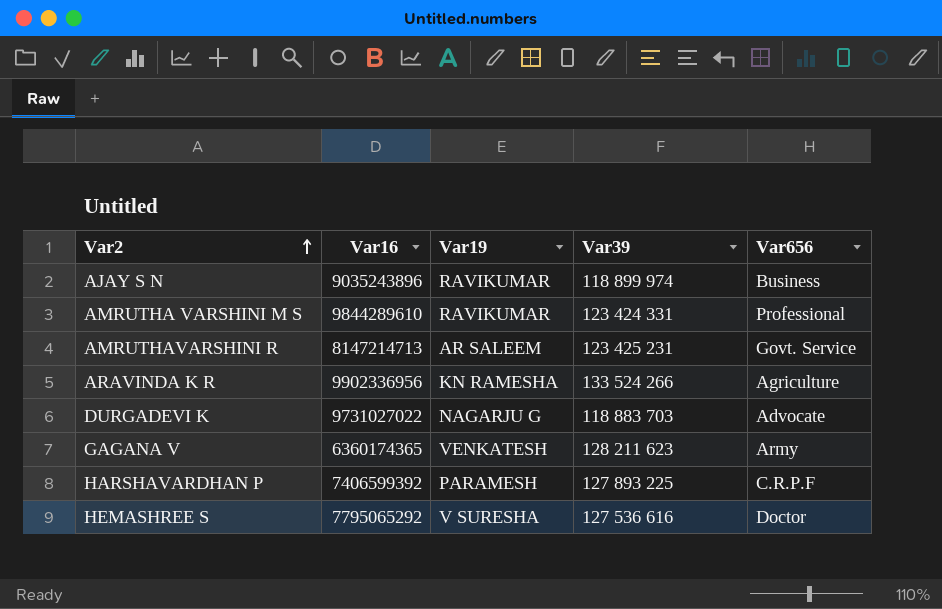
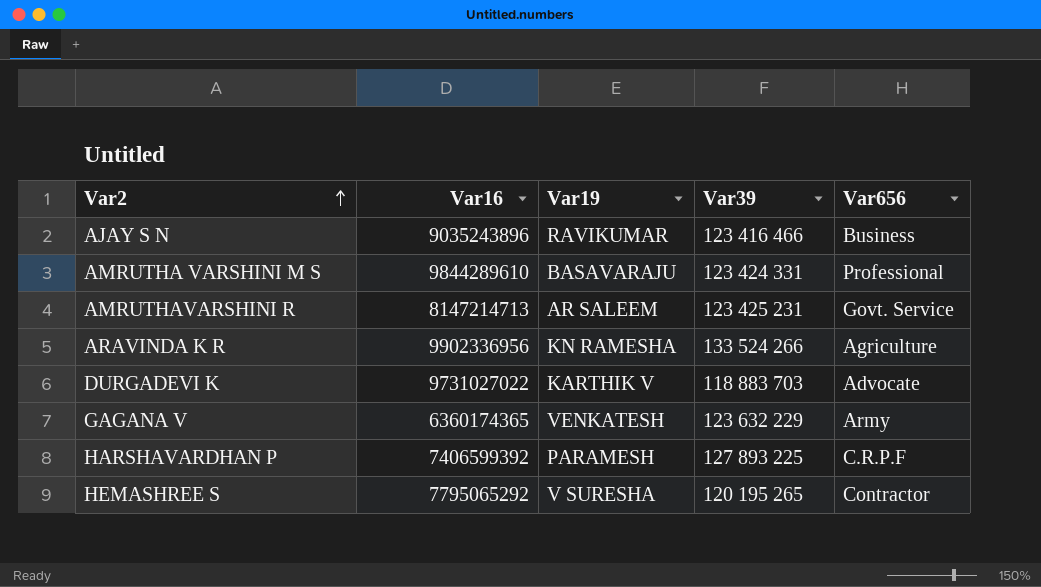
AJAY S N | Var39: 118 899 974 -> 123 416 466
AMRUTHA VARSHINI M S | Var19: RAVIKUMAR -> BASAVARAJU
DURGADEVI K | Var19: NAGARJU G -> KARTHIK V
GAGANA V | Var39: 128 211 623 -> 123 632 229
HEMASHREE S | Var39: 127 536 616 -> 120 195 265
HEMASHREE S | Var656: Doctor -> Contractor

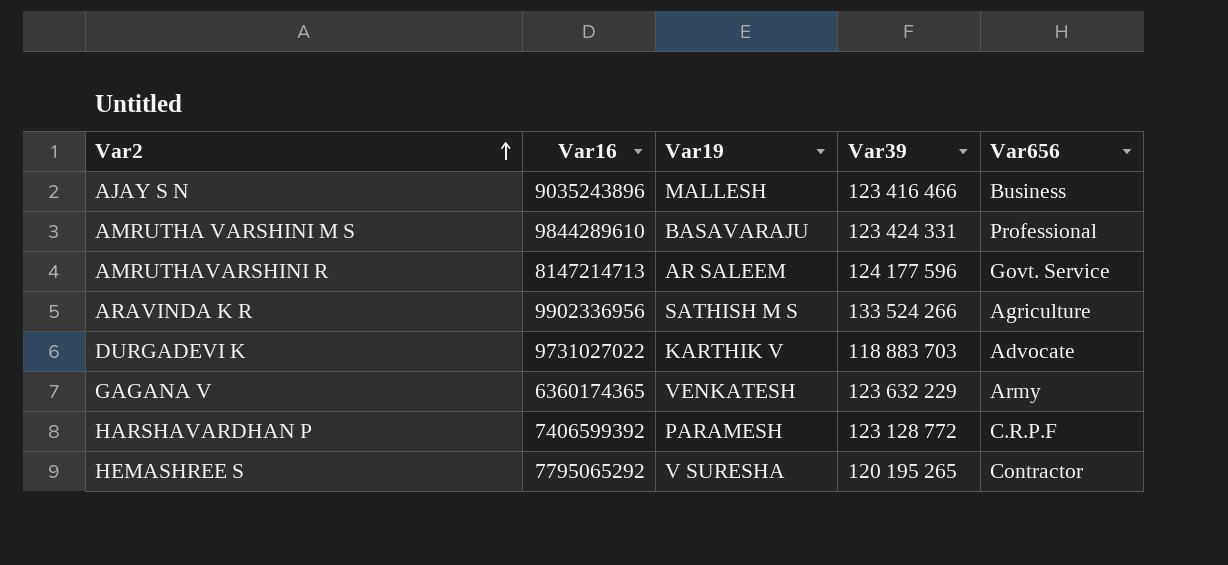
AJAY S N | Var19: RAVIKUMAR -> MALLESH
AMRUTHAVARSHINI R | Var39: 123 425 231 -> 124 177 596
ARAVINDA K R | Var19: KN RAMESHA -> SATHISH M S
HARSHAVARDHAN P | Var39: 127 893 225 -> 123 128 772

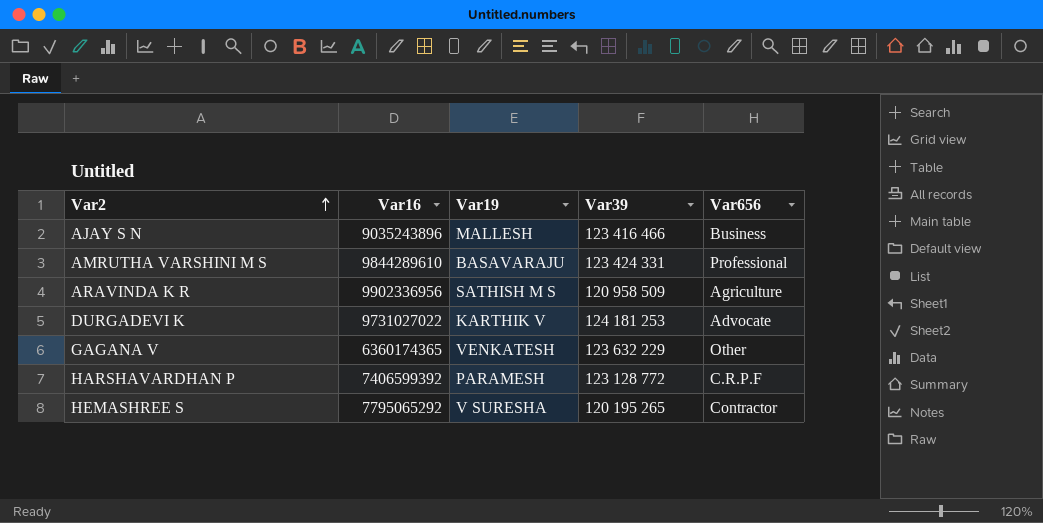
row AMRUTHAVARSHINI R: 8147214713 | AR SALEEM | 124 177 596 | Govt. Service -> none
ARAVINDA K R | Var39: 133 524 266 -> 120 958 509
DURGADEVI K | Var39: 118 883 703 -> 124 181 253
GAGANA V | Var656: Army -> Other

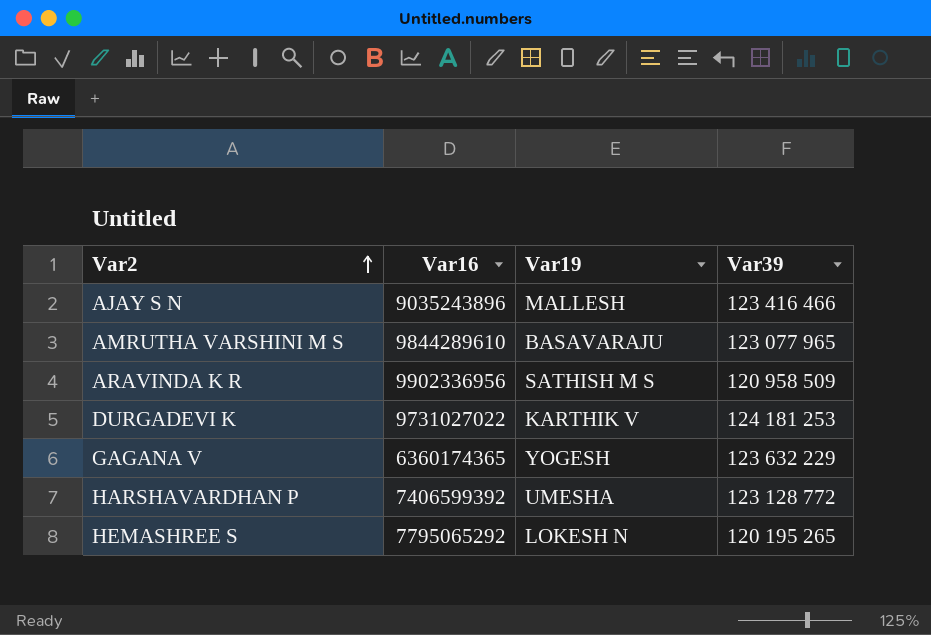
column Var656 | position: 5 -> none
AMRUTHA VARSHINI M S | Var39: 123 424 331 -> 123 077 965
GAGANA V | Var19: VENKATESH -> YOGESH
HARSHAVARDHAN P | Var19: PARAMESH -> UMESHA
HEMASHREE S | Var19: V SURESHA -> LOKESH N

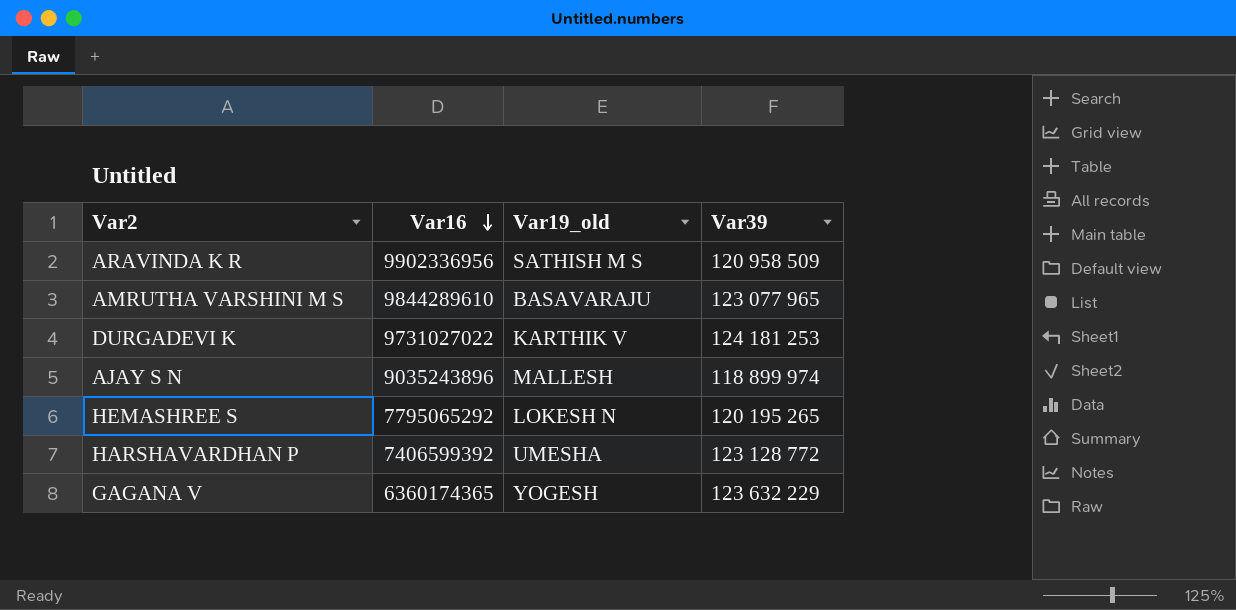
row order: Var2 ascending -> Var16 descending
column name: Var19 -> Var19_old
AJAY S N | Var39: 123 416 466 -> 118 899 974

